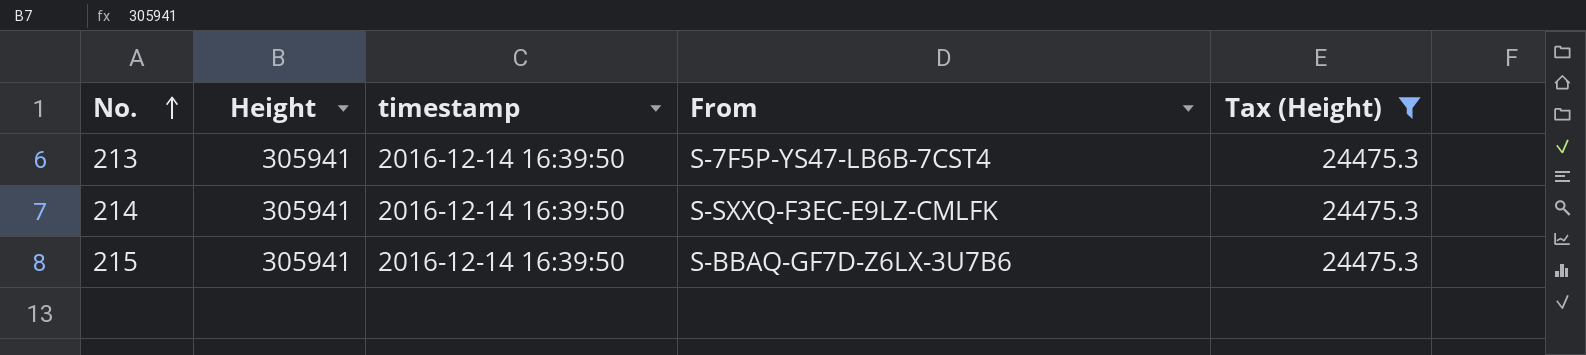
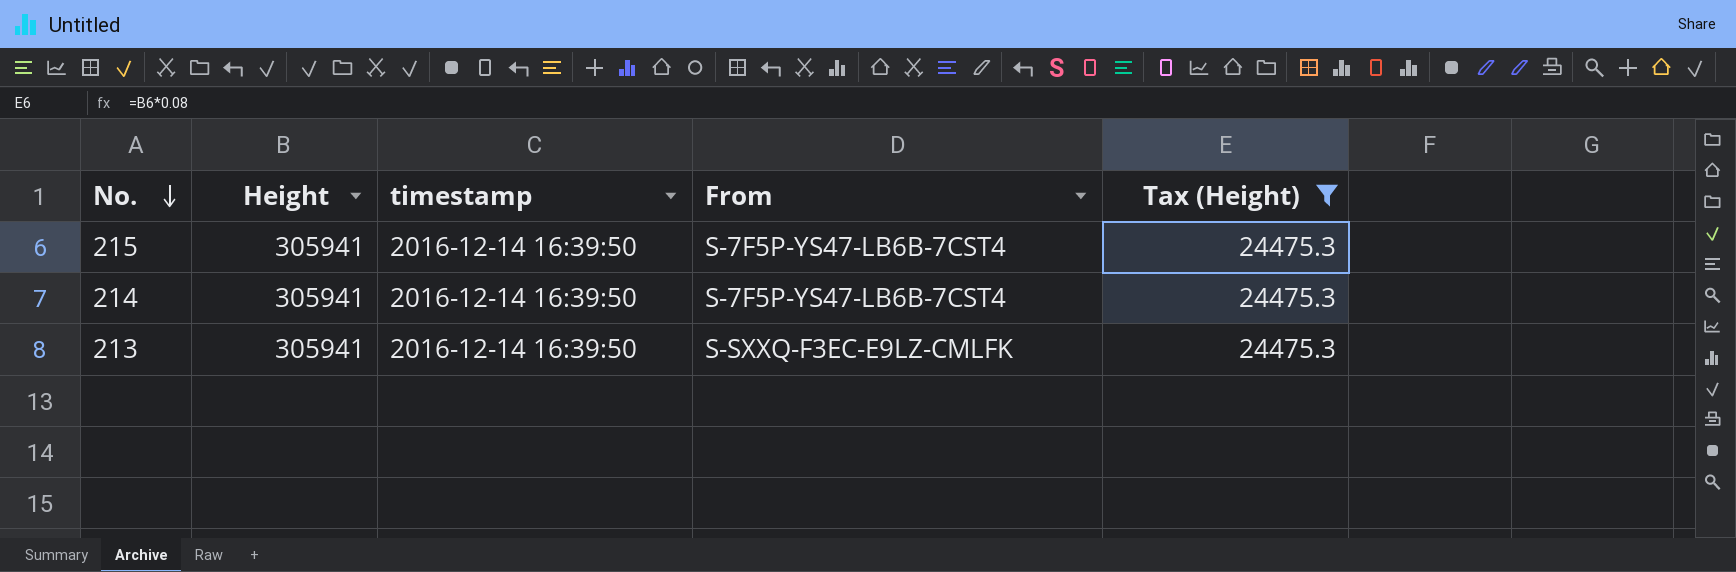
row order: No. ascending -> No. descending
215 | From: S-BBAQ-GF7D-Z6LX-3U7B6 -> S-7F5P-YS47-LB6B-7CST4
214 | From: S-SXXQ-F3EC-E9LZ-CMLFK -> S-7F5P-YS47-LB6B-7CST4
213 | From: S-7F5P-YS47-LB6B-7CST4 -> S-SXXQ-F3EC-E9LZ-CMLFK

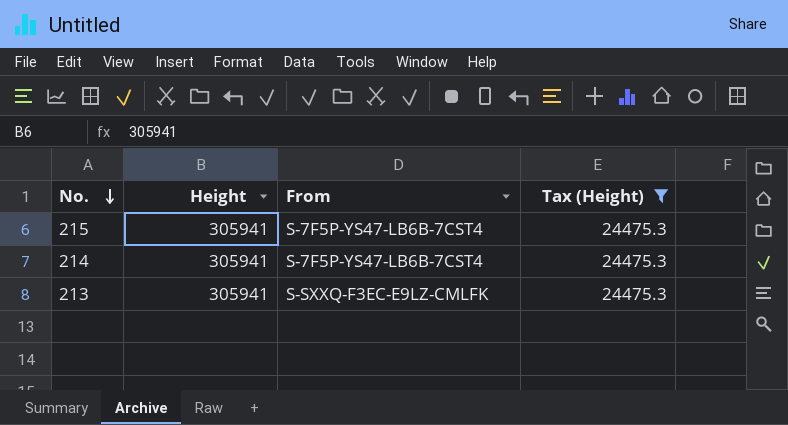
column timestamp | position: 3 -> none

